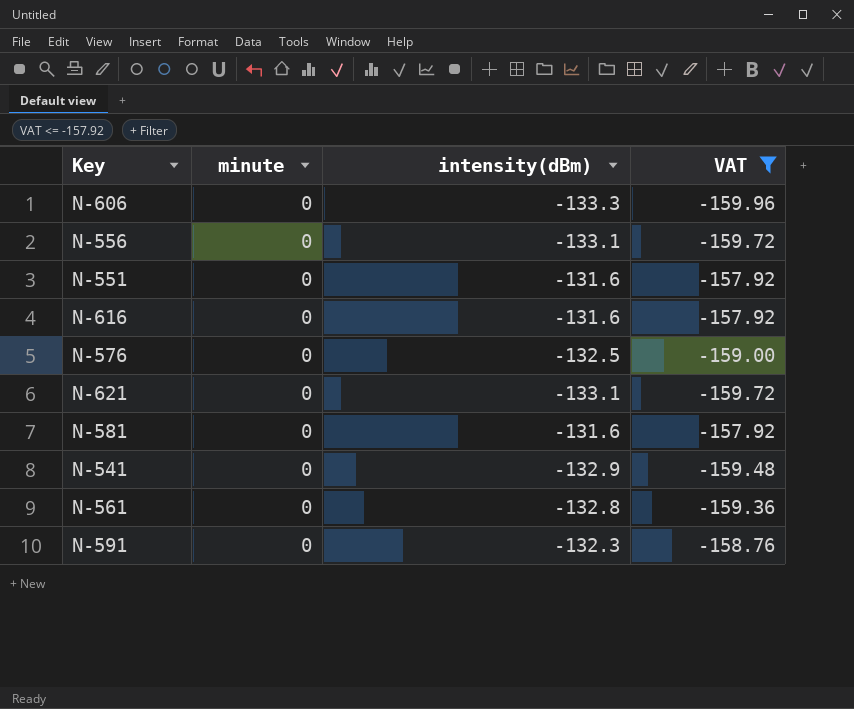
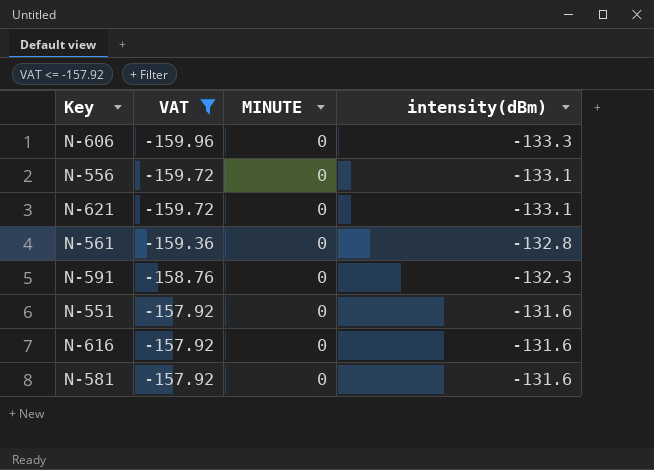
row order: none -> VAT ascending
column VAT | position: 4 -> 2
column name: minute -> MINUTE
row N-576: 0 | -132.5 | -159.00 -> none
row N-541: 0 | -132.9 | -159.48 -> none

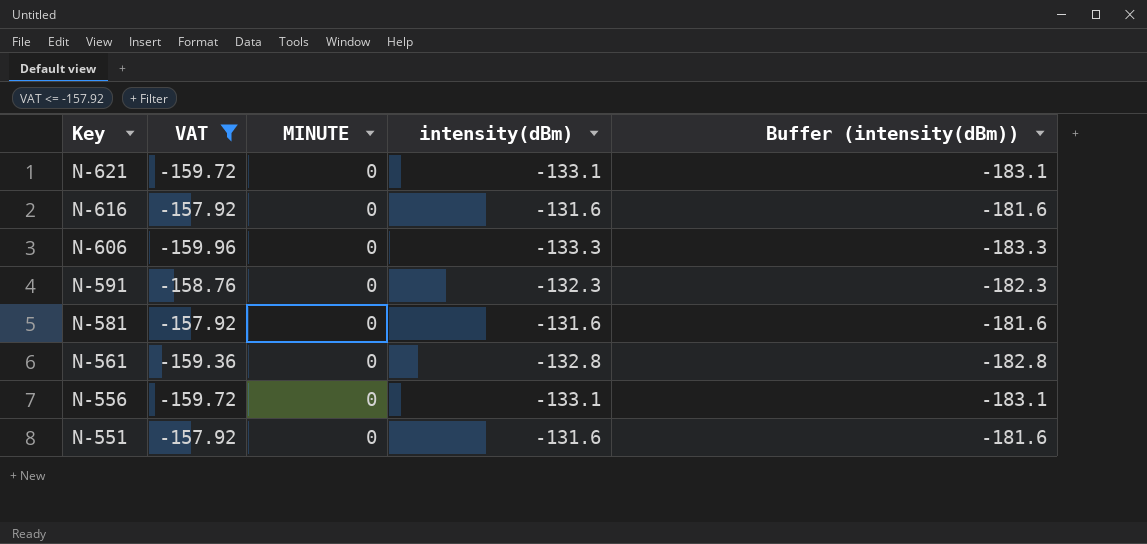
row order: VAT ascending -> Key descending
column Buffer (intensity(dBm)) | formula: none -> [intensity(dBm)] - 50

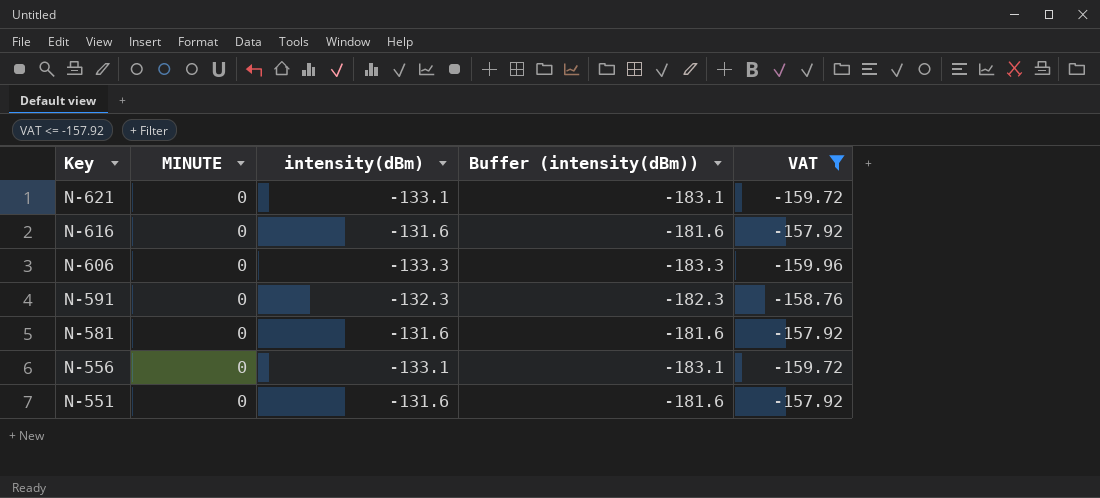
column VAT | position: 2 -> 5
row N-561: -159.36 | 0 | -132.8 | -182.8 -> none

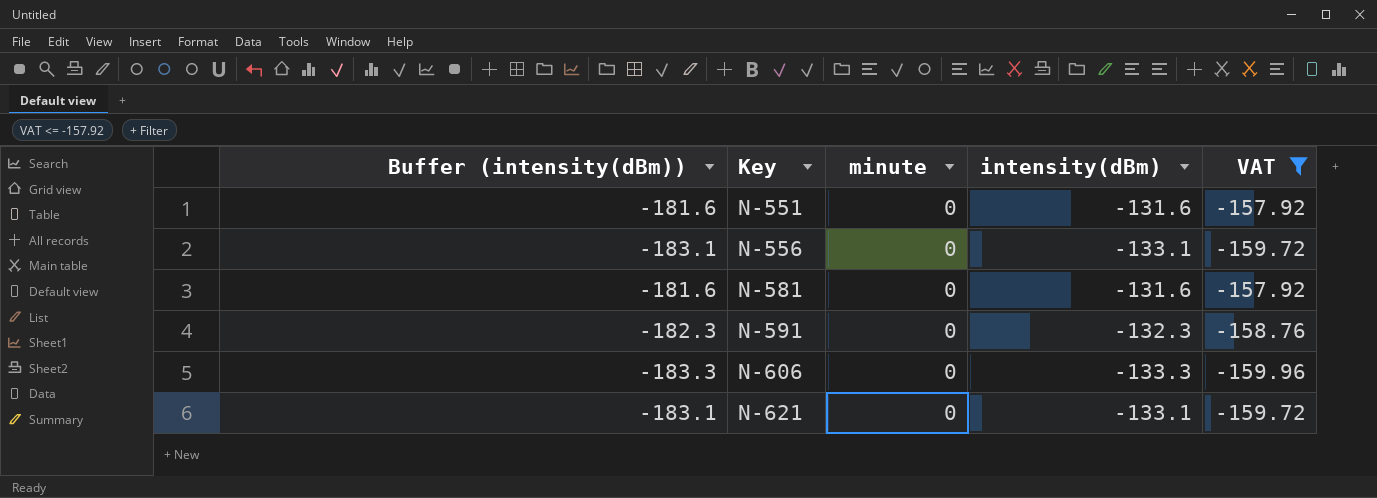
row order: Key descending -> Key ascending
column Buffer (intensity(dBm)) | position: 4 -> 1
column name: MINUTE -> minute
row N-616: 0 | -131.6 | -181.6 | -157.92 -> none

